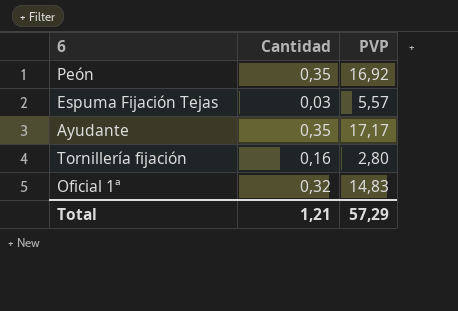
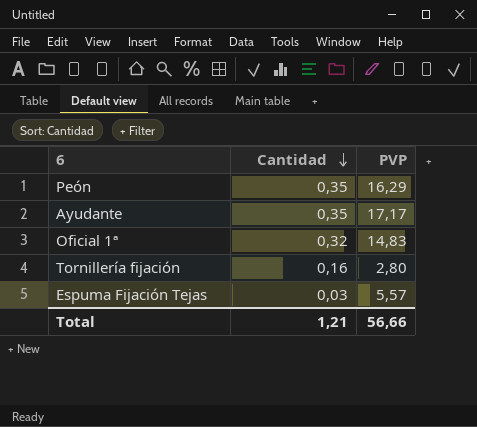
row order: none -> Cantidad descending
Peón | PVP: 16,92 -> 16,29
Total | PVP: 57,29 -> 56,66

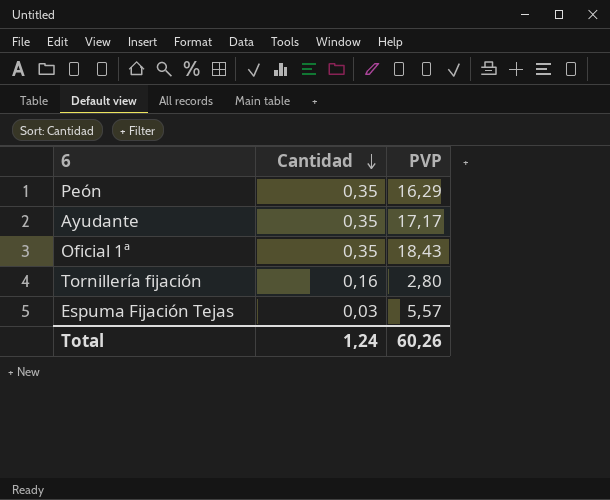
Oficial 1ª | Cantidad: 0,32 -> 0,35
Oficial 1ª | PVP: 14,83 -> 18,43
Total | Cantidad: 1,21 -> 1,24
Total | PVP: 56,66 -> 60,26

